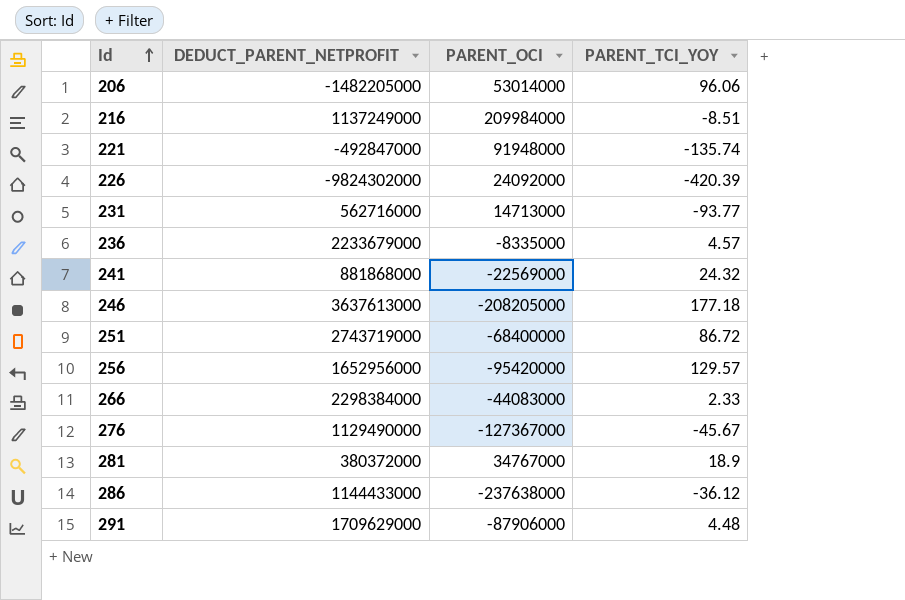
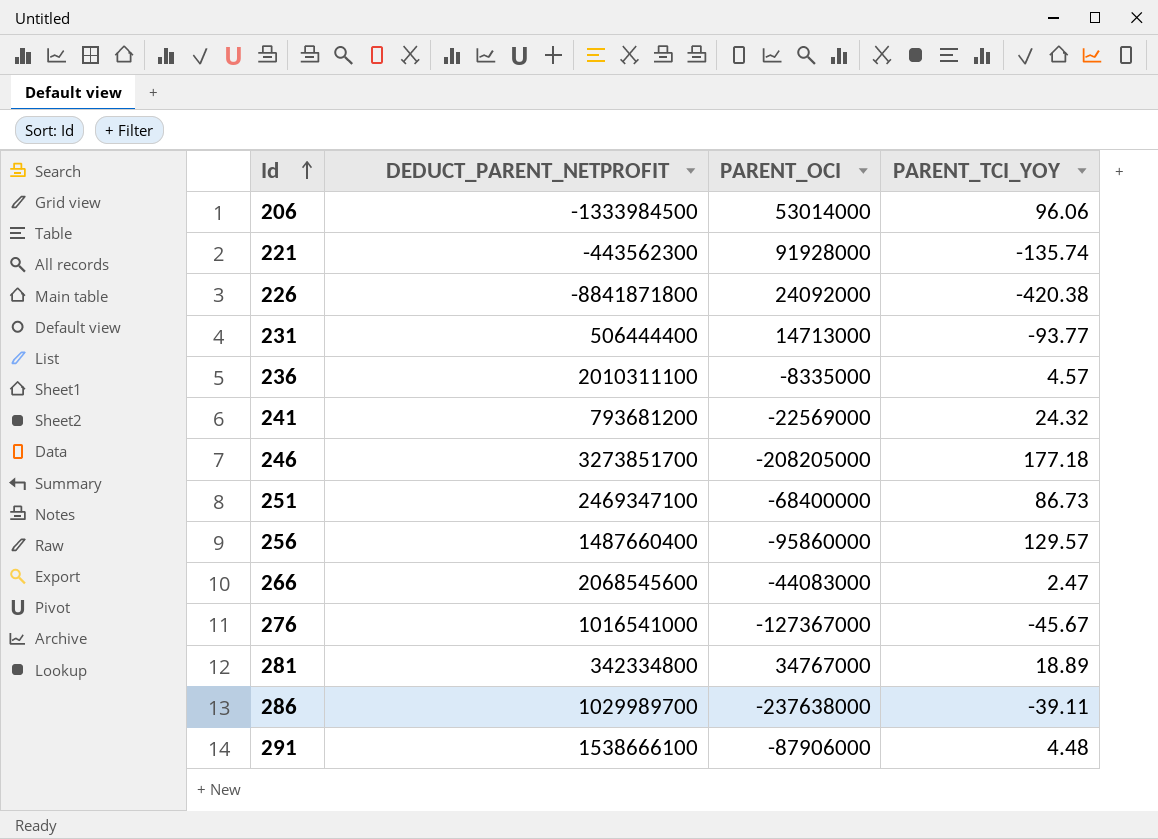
row 216: 1137249000 | 209984000 | -8.51 -> none
206 | DEDUCT_PARENT_NETPROFIT: -1482205000 -> -1333984500
221 | DEDUCT_PARENT_NETPROFIT: -492847000 -> -443562300
221 | PARENT_OCI: 91948000 -> 91928000
226 | DEDUCT_PARENT_NETPROFIT: -9824302000 -> -8841871800
226 | PARENT_TCI_YOY: -420.39 -> -420.38
231 | DEDUCT_PARENT_NETPROFIT: 562716000 -> 506444400
236 | DEDUCT_PARENT_NETPROFIT: 2233679000 -> 2010311100
241 | DEDUCT_PARENT_NETPROFIT: 881868000 -> 793681200
246 | DEDUCT_PARENT_NETPROFIT: 3637613000 -> 3273851700
251 | DEDUCT_PARENT_NETPROFIT: 2743719000 -> 2469347100
251 | PARENT_TCI_YOY: 86.72 -> 86.73
256 | DEDUCT_PARENT_NETPROFIT: 1652956000 -> 1487660400
256 | PARENT_OCI: -95420000 -> -95860000
266 | DEDUCT_PARENT_NETPROFIT: 2298384000 -> 2068545600
266 | PARENT_TCI_YOY: 2.33 -> 2.47
276 | DEDUCT_PARENT_NETPROFIT: 1129490000 -> 1016541000
281 | DEDUCT_PARENT_NETPROFIT: 380372000 -> 342334800
281 | PARENT_TCI_YOY: 18.9 -> 18.89
286 | DEDUCT_PARENT_NETPROFIT: 1144433000 -> 1029989700
286 | PARENT_TCI_YOY: -36.12 -> -39.11
291 | DEDUCT_PARENT_NETPROFIT: 1709629000 -> 1538666100

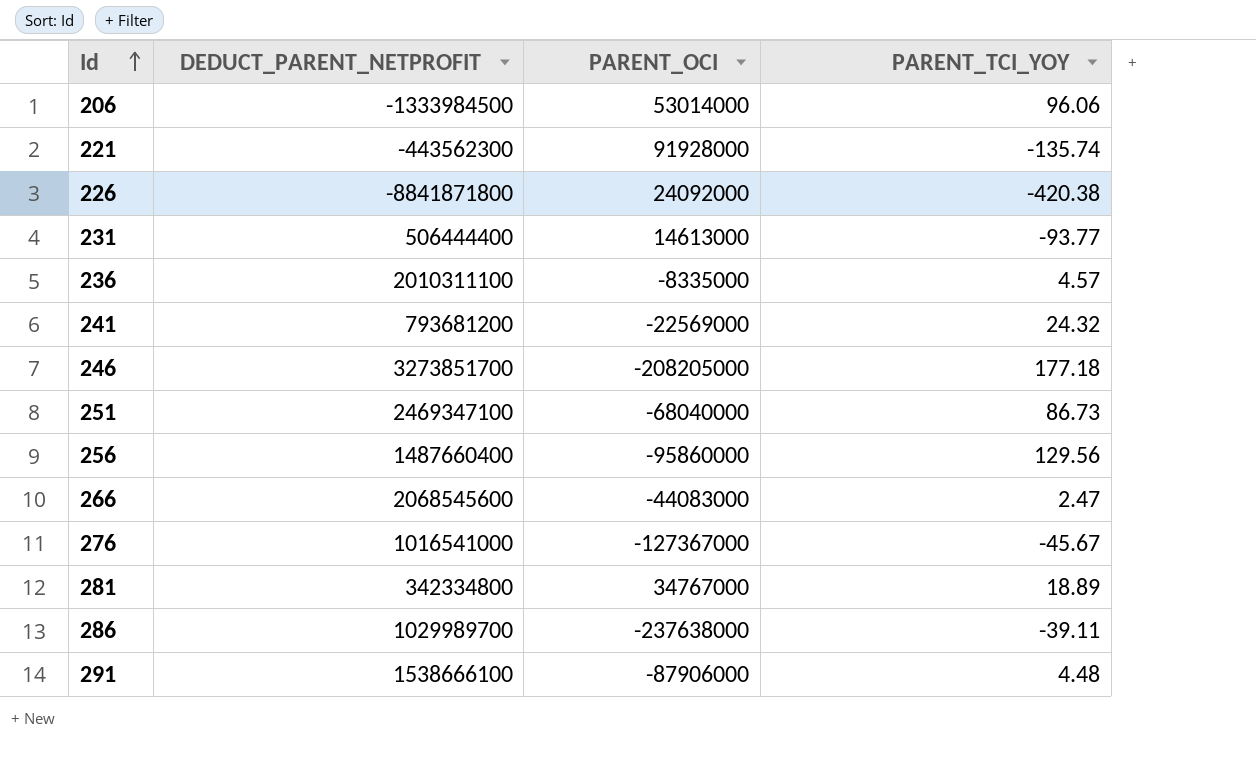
231 | PARENT_OCI: 14713000 -> 14613000
251 | PARENT_OCI: -68400000 -> -68040000
256 | PARENT_TCI_YOY: 129.57 -> 129.56

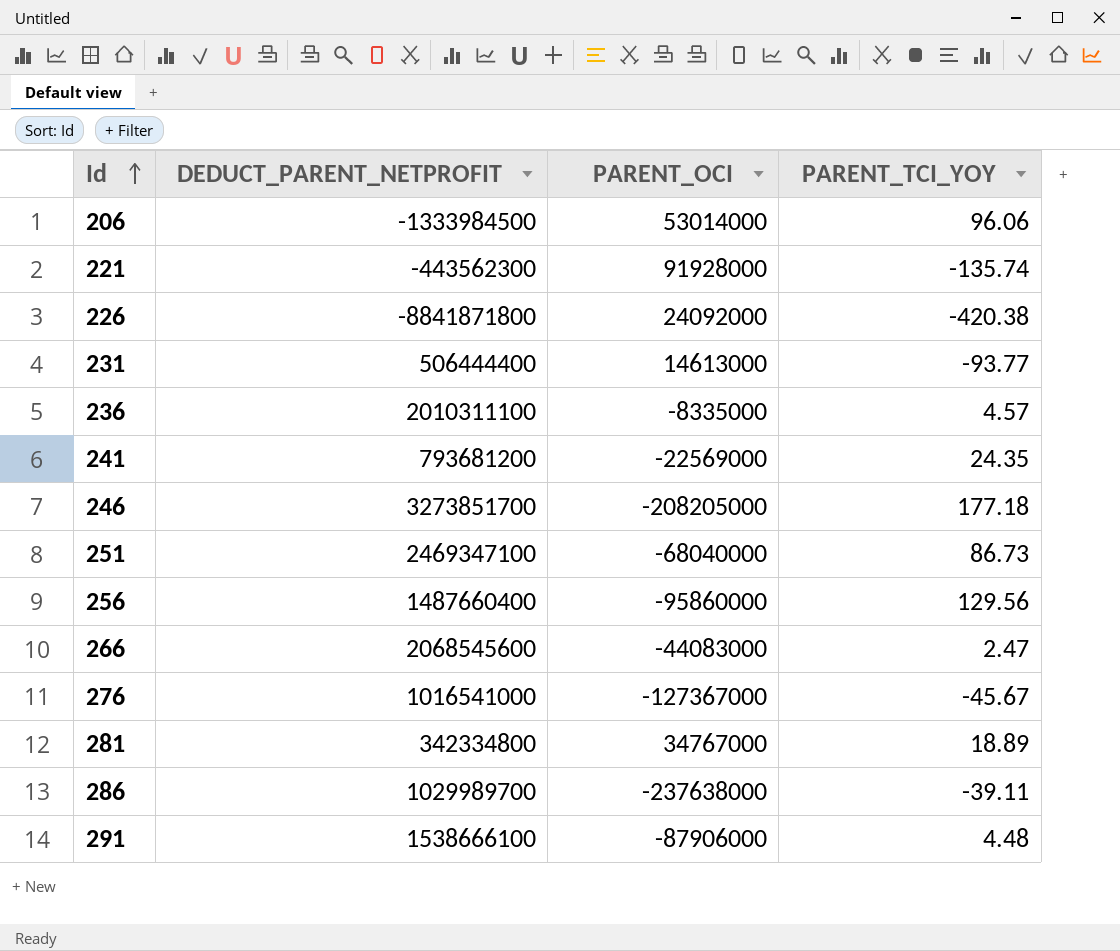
241 | PARENT_TCI_YOY: 24.32 -> 24.35

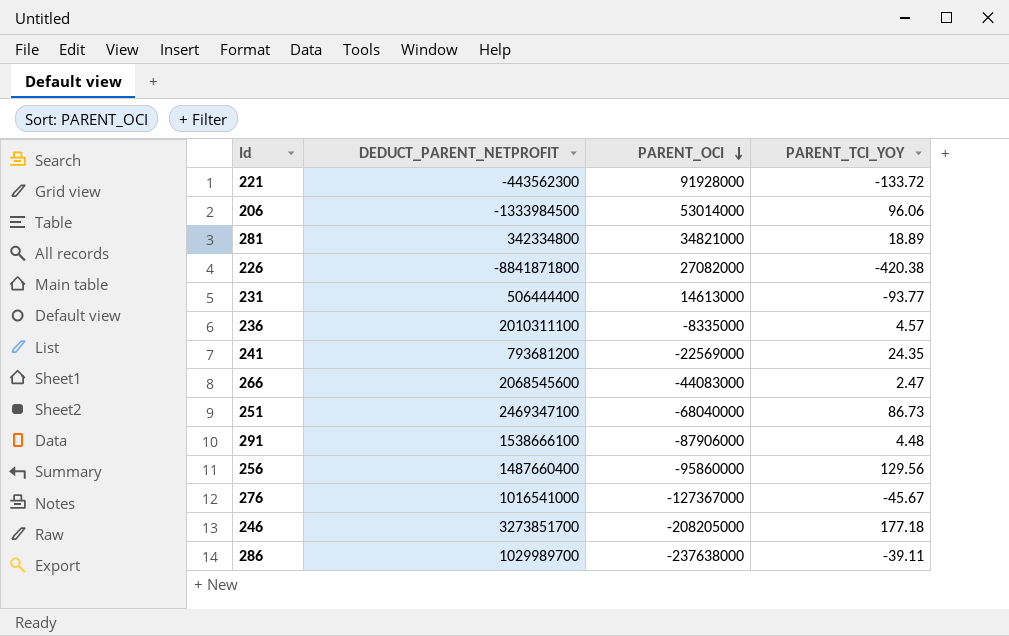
row order: Id ascending -> PARENT_OCI descending
221 | PARENT_TCI_YOY: -135.74 -> -133.72
281 | PARENT_OCI: 34767000 -> 34821000
226 | PARENT_OCI: 24092000 -> 27082000

